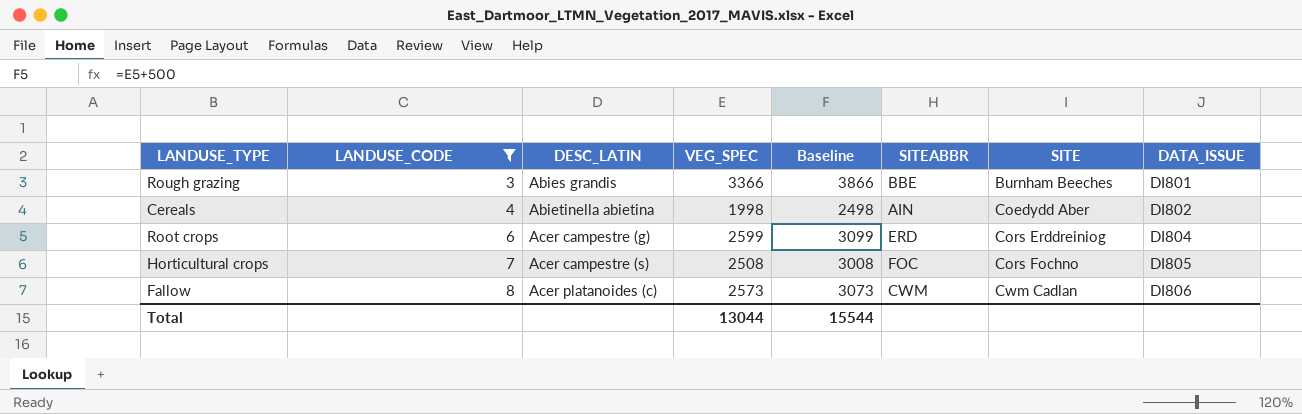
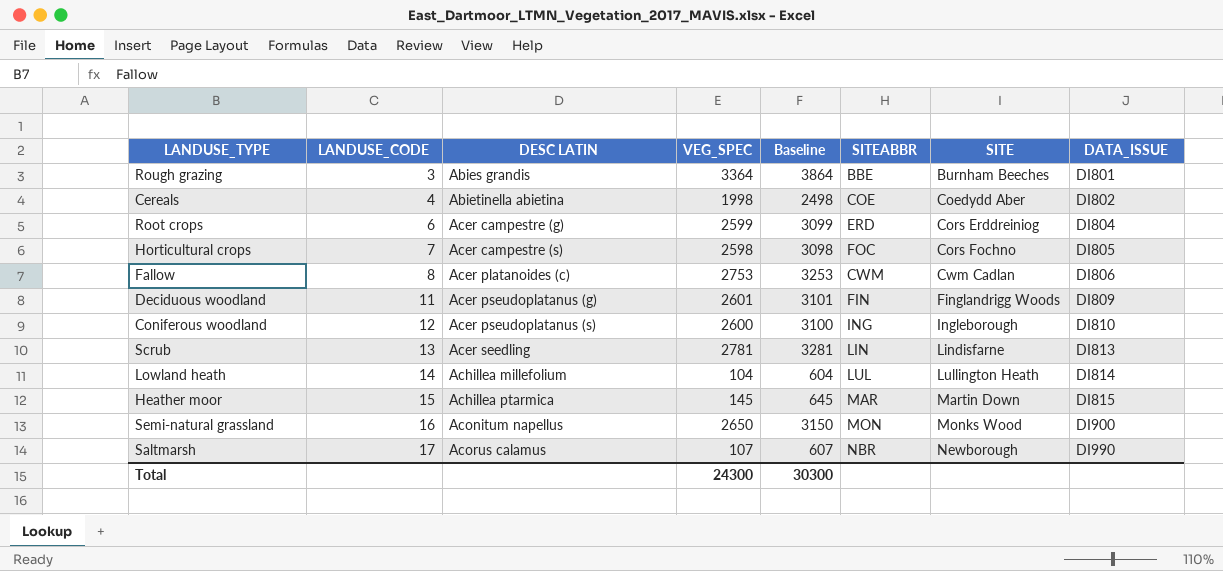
filter: LANDUSE_CODE <= 8 -> none
column name: DESC_LATIN -> DESC LATIN
Rough grazing | VEG_SPEC: 3366 -> 3364
Rough grazing | Baseline: 3866 -> 3864
Cereals | SITEABBR: AIN -> COE
Horticultural crops | VEG_SPEC: 2508 -> 2598
Horticultural crops | Baseline: 3008 -> 3098
Fallow | VEG_SPEC: 2573 -> 2753
Fallow | Baseline: 3073 -> 3253
Total | VEG_SPEC: 13044 -> 24300
Total | Baseline: 15544 -> 30300

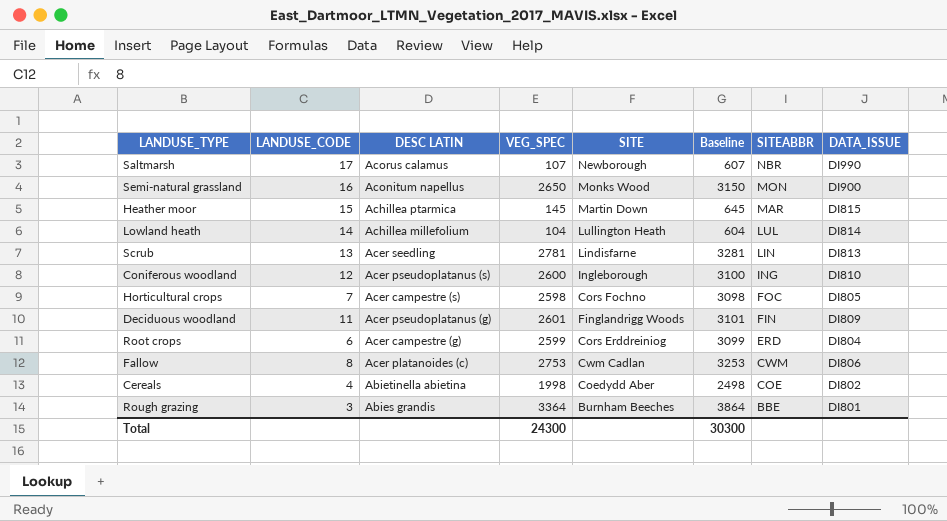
row order: LANDUSE_CODE ascending -> SITEABBR descending
column SITE | position: 7 -> 5

